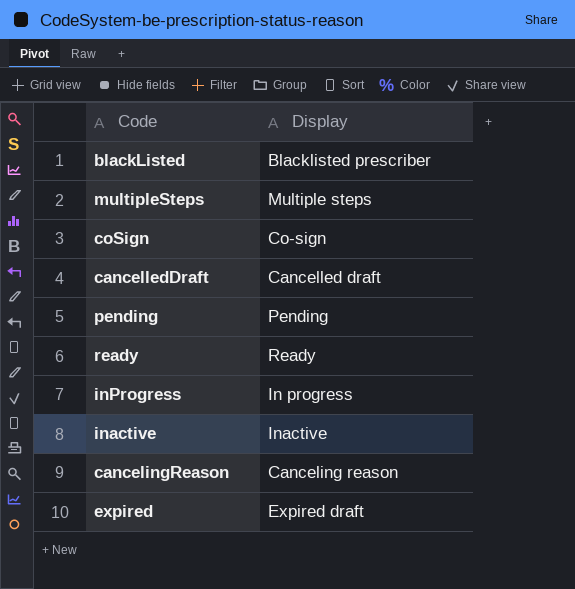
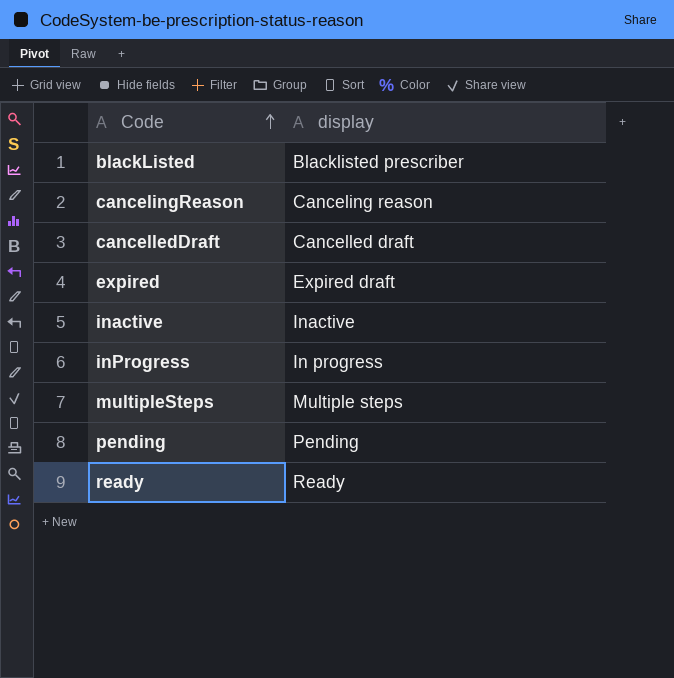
row order: none -> Code ascending
column name: Display -> display
row coSign: Co-sign -> none

